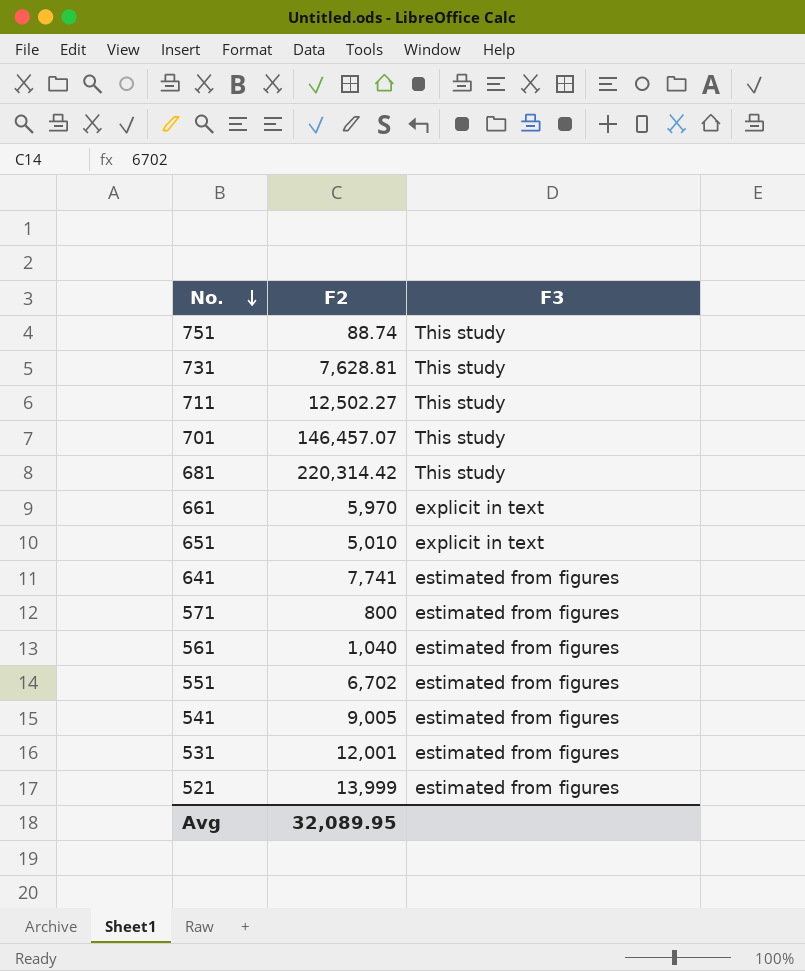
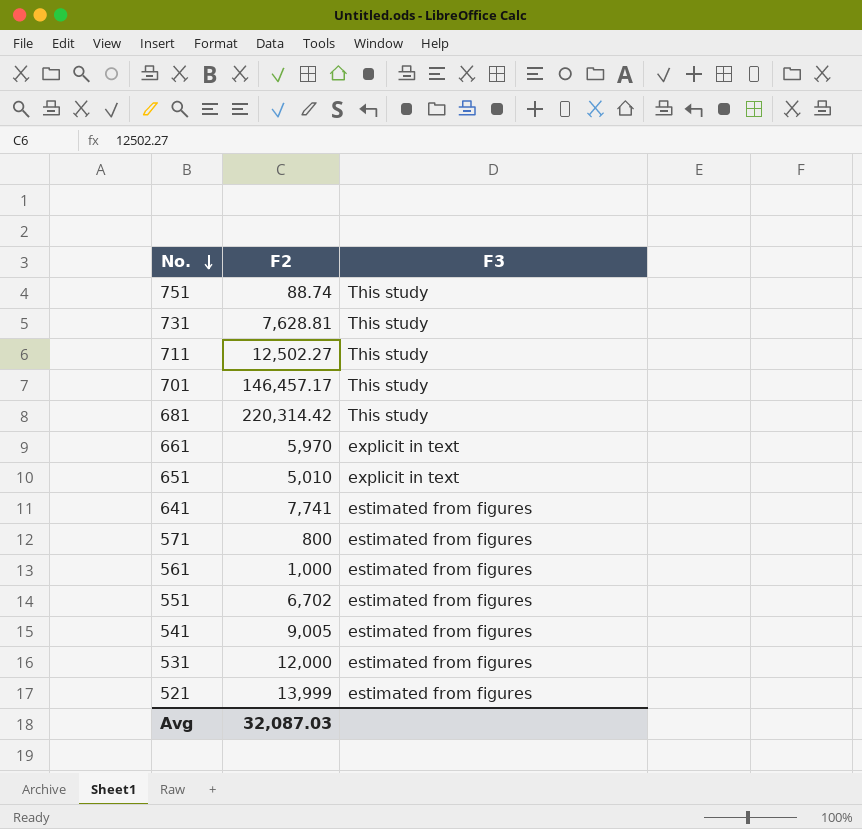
701 | F2: 146,457.07 -> 146,457.17
561 | F2: 1,040 -> 1,000
531 | F2: 12,001 -> 12,000
Avg | F2: 32,089.95 -> 32,087.03

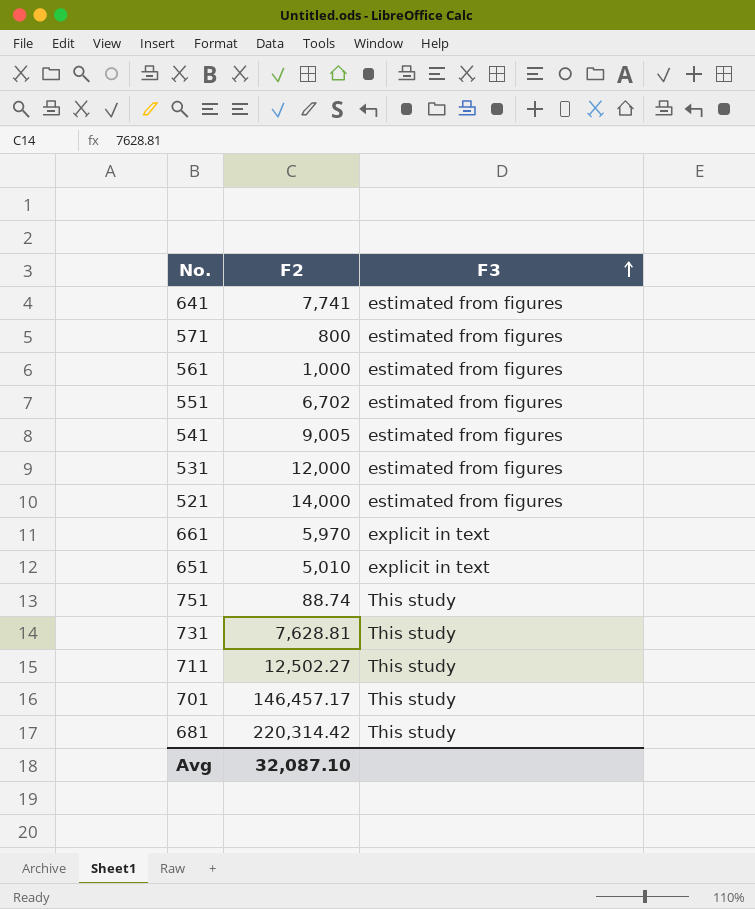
row order: No. descending -> F3 ascending
521 | F2: 13,999 -> 14,000
Avg | F2: 32,087.03 -> 32,087.10

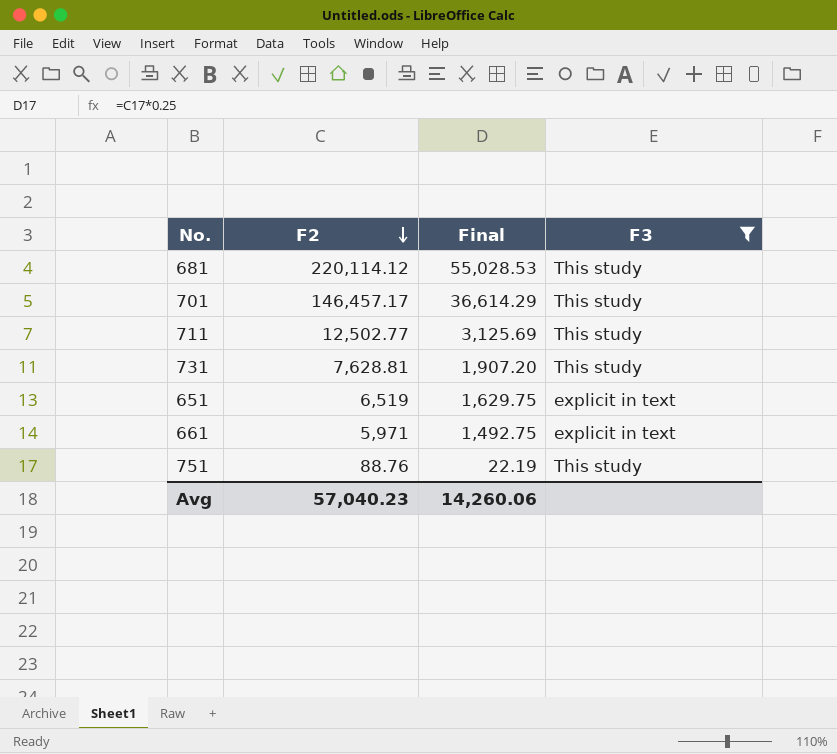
filter: none -> F3 != estimated from figures
row order: F3 ascending -> F2 descending
column Final | formula: none -> [F2] * 0.25
681 | F2: 220,314.42 -> 220,114.12
711 | F2: 12,502.27 -> 12,502.77
651 | F2: 5,010 -> 6,519
661 | F2: 5,970 -> 5,971
751 | F2: 88.74 -> 88.76
Avg | F2: 32,087.10 -> 57,040.23

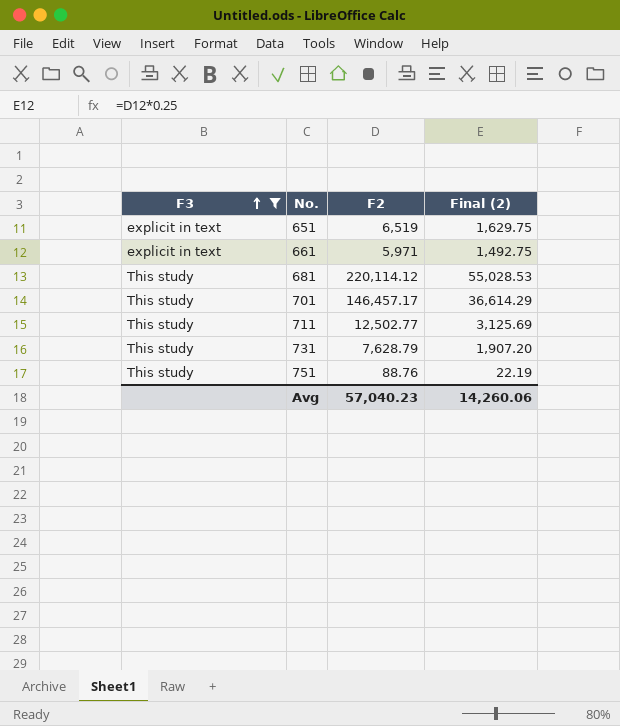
row order: F2 descending -> F3 ascending
column F3 | position: 4 -> 1
column name: Final -> Final (2)
731 | F2: 7,628.81 -> 7,628.79

